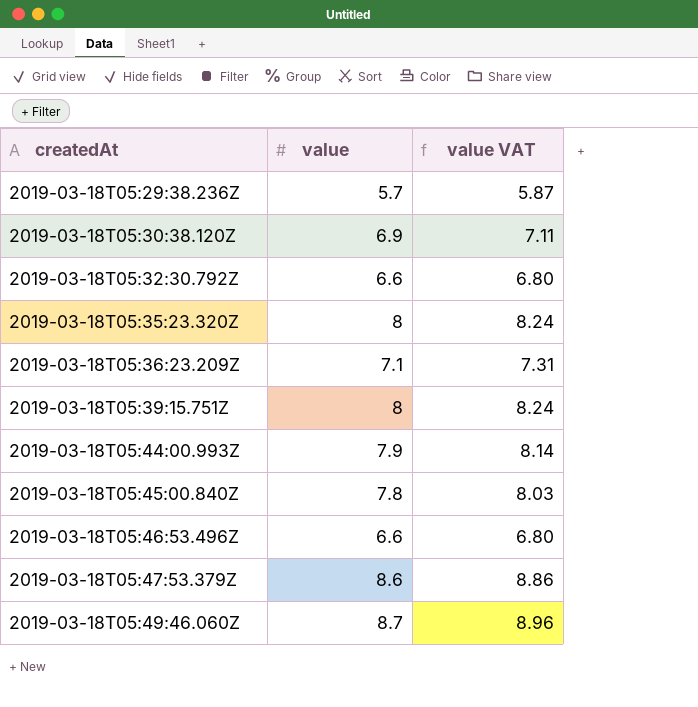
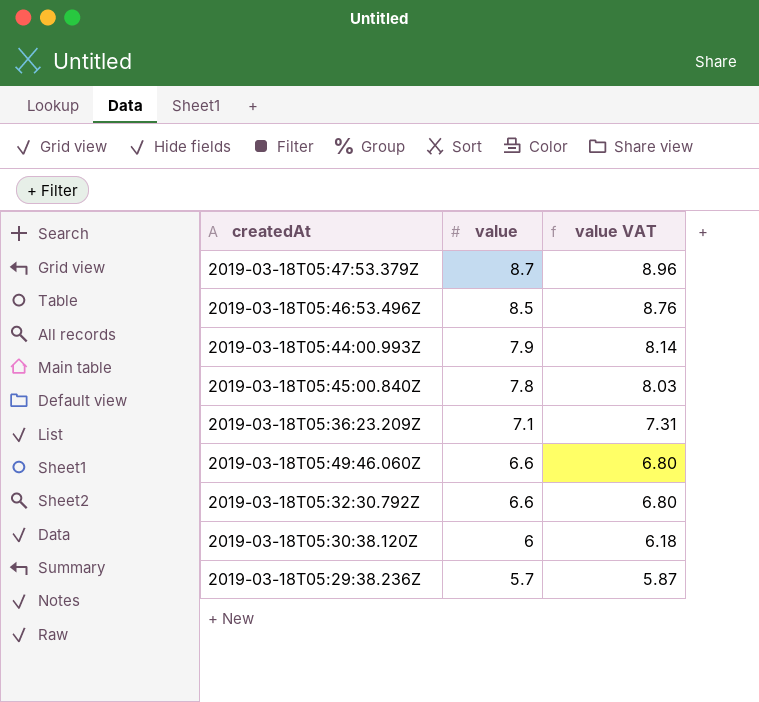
row order: createdAt ascending -> value descending
row 2019-03-18T05:35:23.320Z: 8 | 8.24 -> none
row 2019-03-18T05:39:15.751Z: 8 | 8.24 -> none
2019-03-18T05:47:53.379Z | value: 8.6 -> 8.7
2019-03-18T05:47:53.379Z | value VAT: 8.86 -> 8.96
2019-03-18T05:46:53.496Z | value: 6.6 -> 8.5
2019-03-18T05:46:53.496Z | value VAT: 6.80 -> 8.76
2019-03-18T05:49:46.060Z | value: 8.7 -> 6.6
2019-03-18T05:49:46.060Z | value VAT: 8.96 -> 6.80
2019-03-18T05:30:38.120Z | value: 6.9 -> 6
2019-03-18T05:30:38.120Z | value VAT: 7.11 -> 6.18

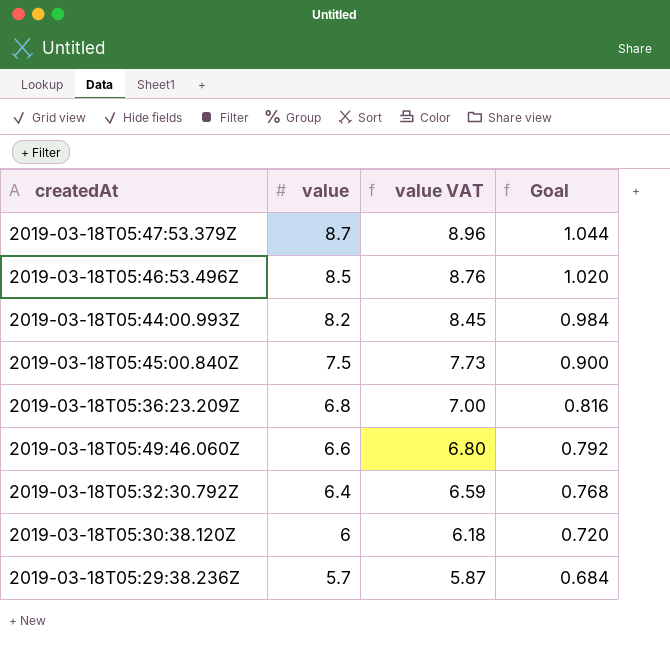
column Goal | formula: none -> [value] * 0.12
2019-03-18T05:44:00.993Z | value: 7.9 -> 8.2
2019-03-18T05:44:00.993Z | value VAT: 8.14 -> 8.45
2019-03-18T05:45:00.840Z | value: 7.8 -> 7.5
2019-03-18T05:45:00.840Z | value VAT: 8.03 -> 7.73
2019-03-18T05:36:23.209Z | value: 7.1 -> 6.8
2019-03-18T05:36:23.209Z | value VAT: 7.31 -> 7.00
2019-03-18T05:32:30.792Z | value: 6.6 -> 6.4
2019-03-18T05:32:30.792Z | value VAT: 6.80 -> 6.59

